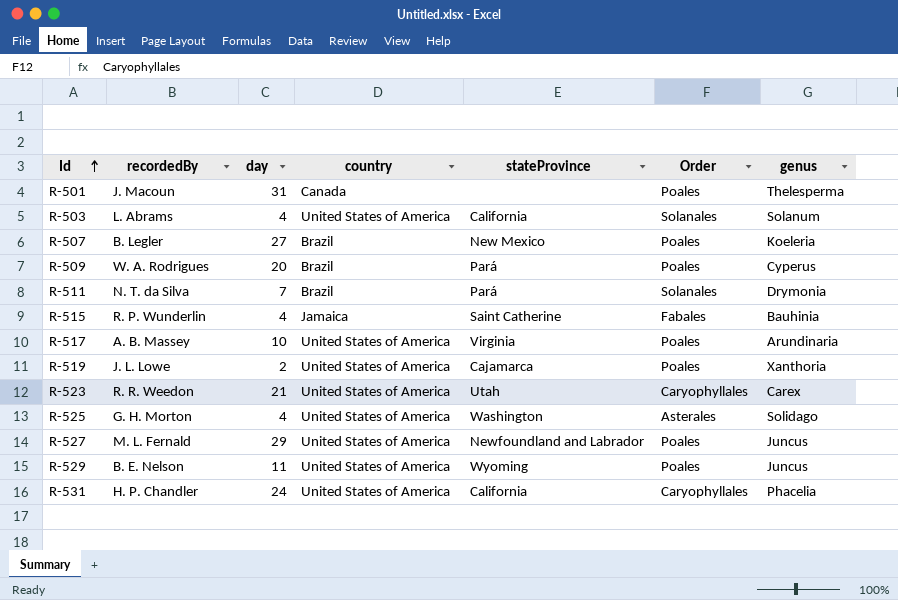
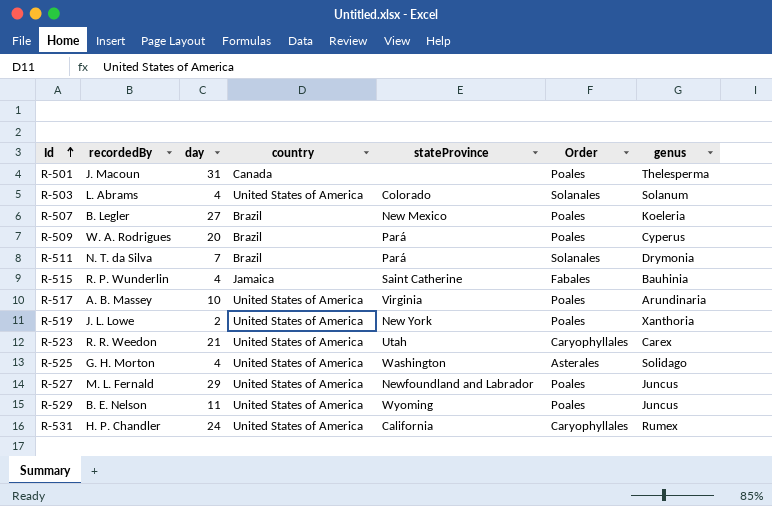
R-503 | stateProvince: California -> Colorado
R-519 | stateProvince: Cajamarca -> New York
R-531 | genus: Phacelia -> Rumex

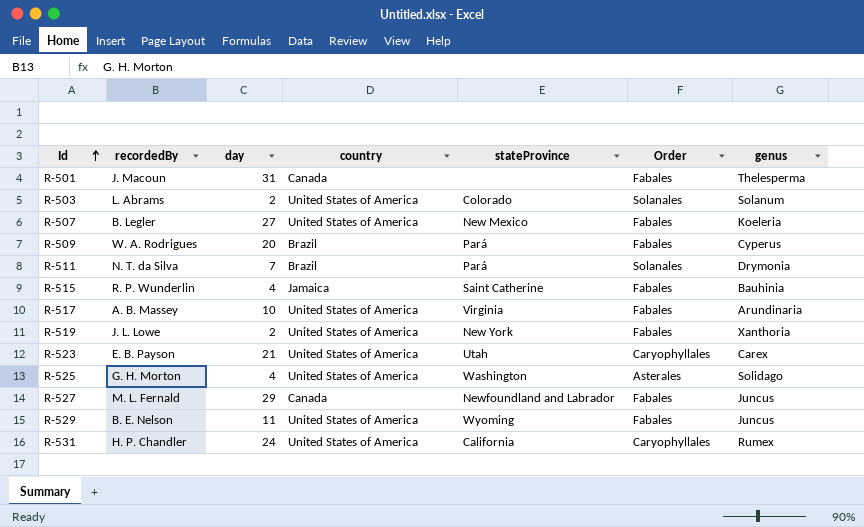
R-501 | Order: Poales -> Fabales
R-503 | day: 4 -> 2
R-507 | country: Brazil -> United States of America
R-507 | Order: Poales -> Fabales
R-509 | Order: Poales -> Fabales
R-517 | Order: Poales -> Fabales
R-519 | Order: Poales -> Fabales
R-523 | recordedBy: R. R. Weedon -> E. B. Payson
R-527 | country: United States of America -> Canada
R-527 | Order: Poales -> Fabales
R-529 | Order: Poales -> Fabales

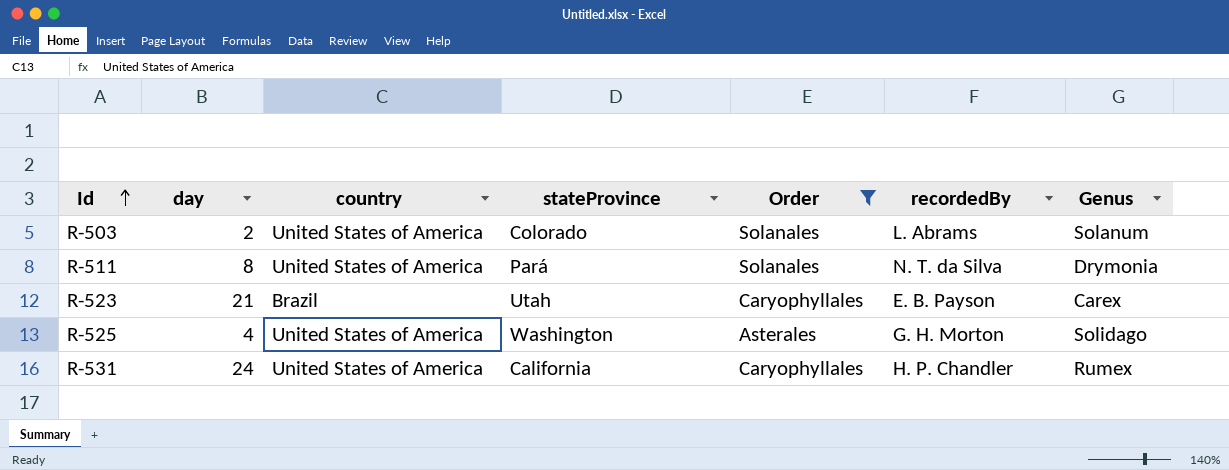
filter: none -> Order != Fabales
column recordedBy | position: 2 -> 6
column name: genus -> Genus
R-511 | day: 7 -> 8
R-511 | country: Brazil -> United States of America
R-523 | country: United States of America -> Brazil

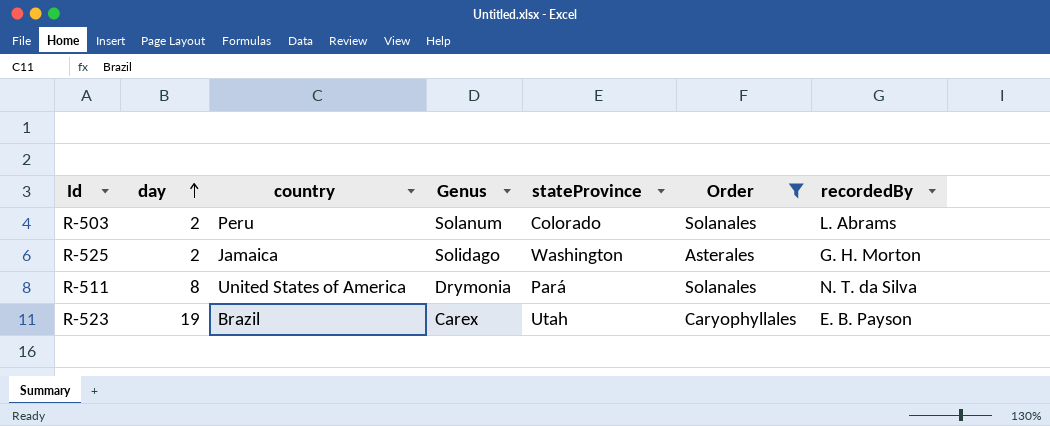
row order: Id ascending -> day ascending
column Genus | position: 7 -> 4
row R-531: 24 | United States of America | California | Caryophyllales | H. P. Chandler | Rumex -> none
R-503 | country: United States of America -> Peru
R-525 | day: 4 -> 2
R-525 | country: United States of America -> Jamaica
R-523 | day: 21 -> 19

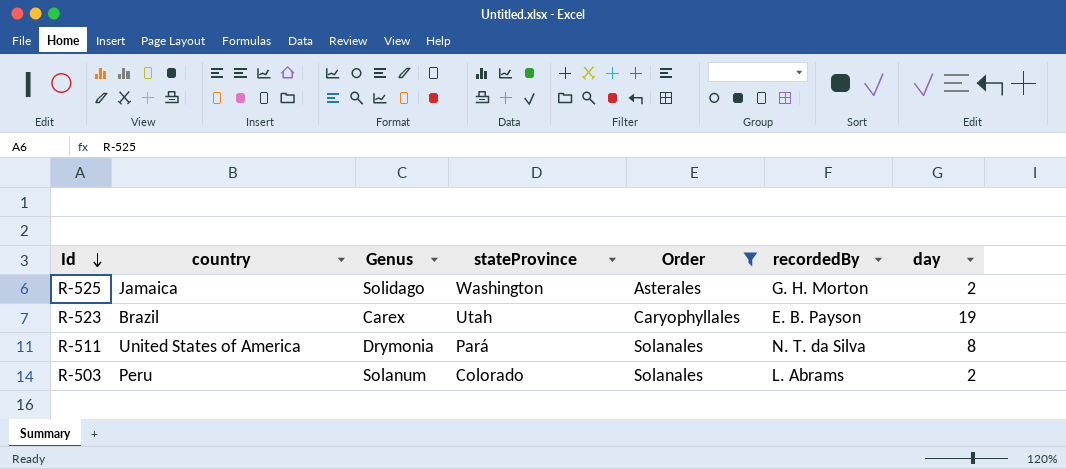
row order: day ascending -> Id descending
column day | position: 2 -> 7

